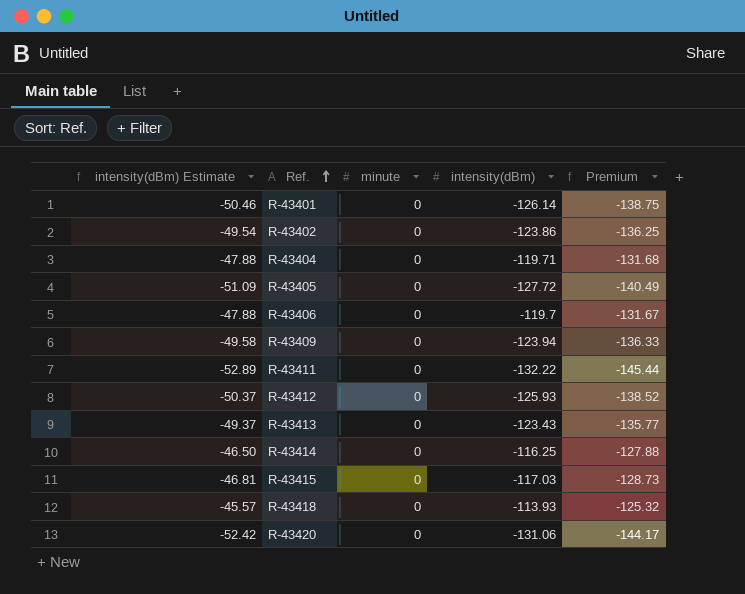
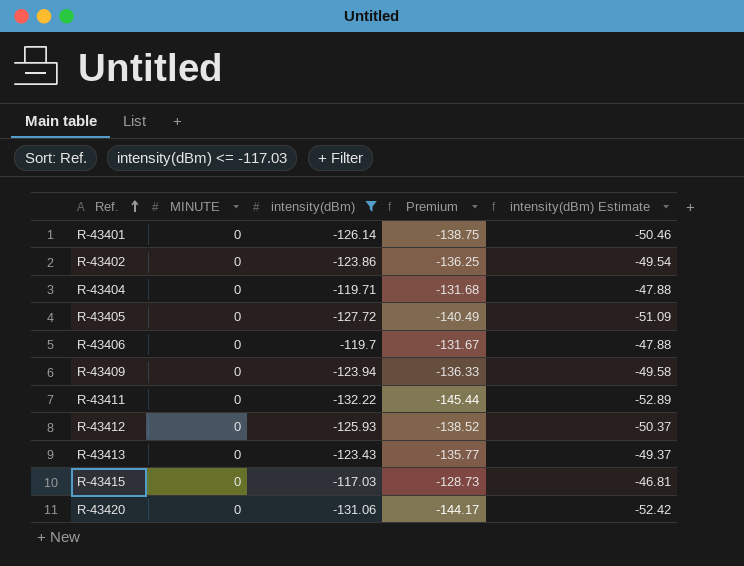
filter: none -> intensity(dBm) <= -117.03
column name: minute -> MINUTE
column intensity(dBm) Estimate | position: 1 -> 5

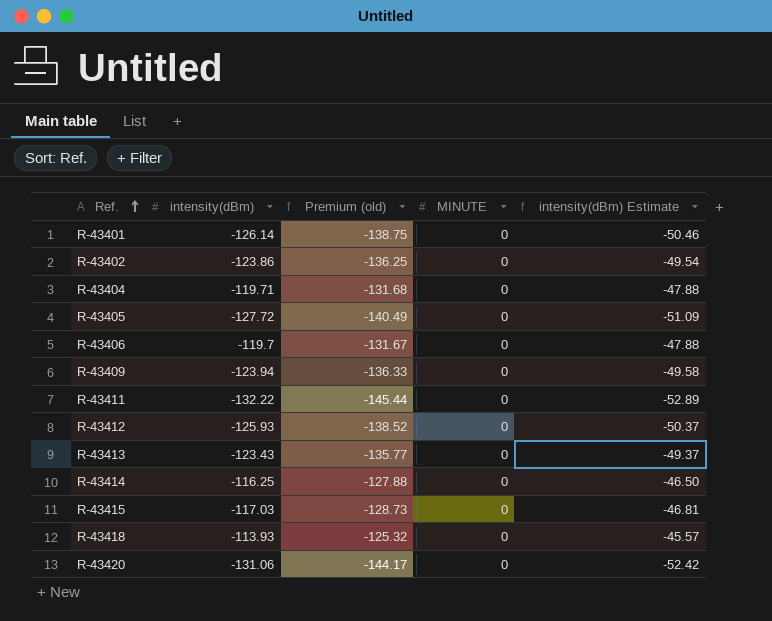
filter: intensity(dBm) <= -117.03 -> none
column name: Premium -> Premium (old)
column MINUTE | position: 2 -> 4

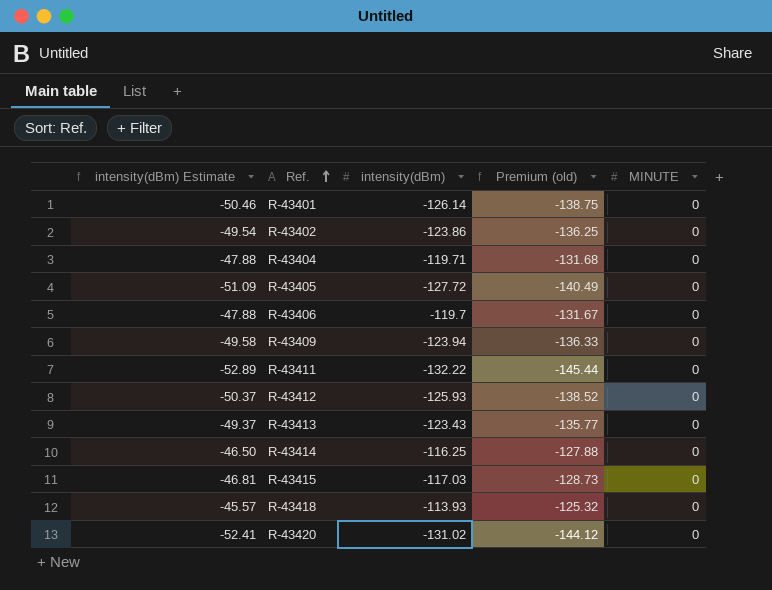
column intensity(dBm) Estimate | position: 5 -> 1
R-43420 | intensity(dBm) Estimate: -52.42 -> -52.41
R-43420 | intensity(dBm): -131.06 -> -131.02
R-43420 | Premium (old): -144.17 -> -144.12

